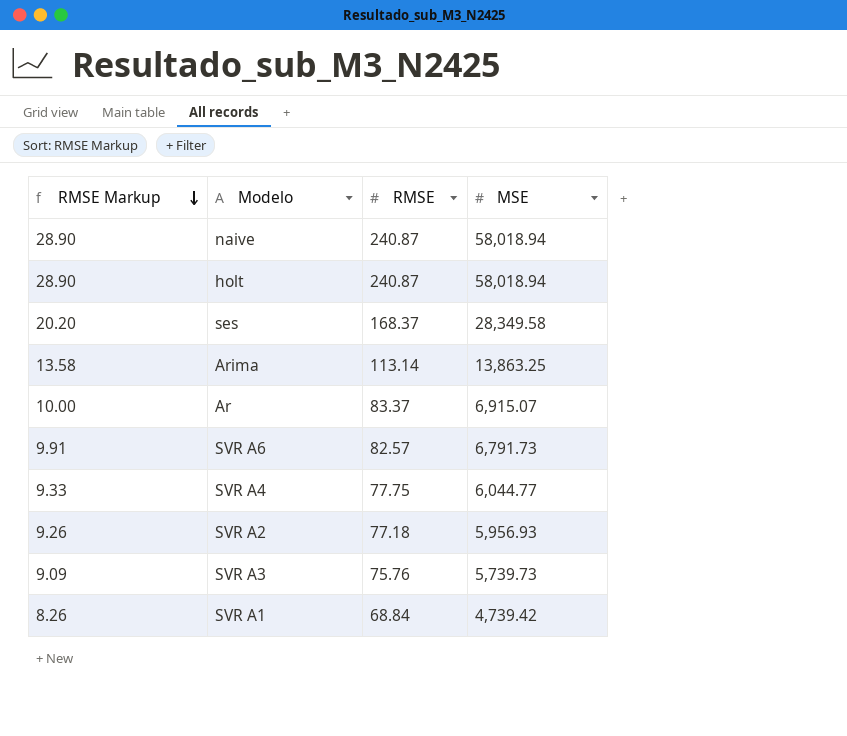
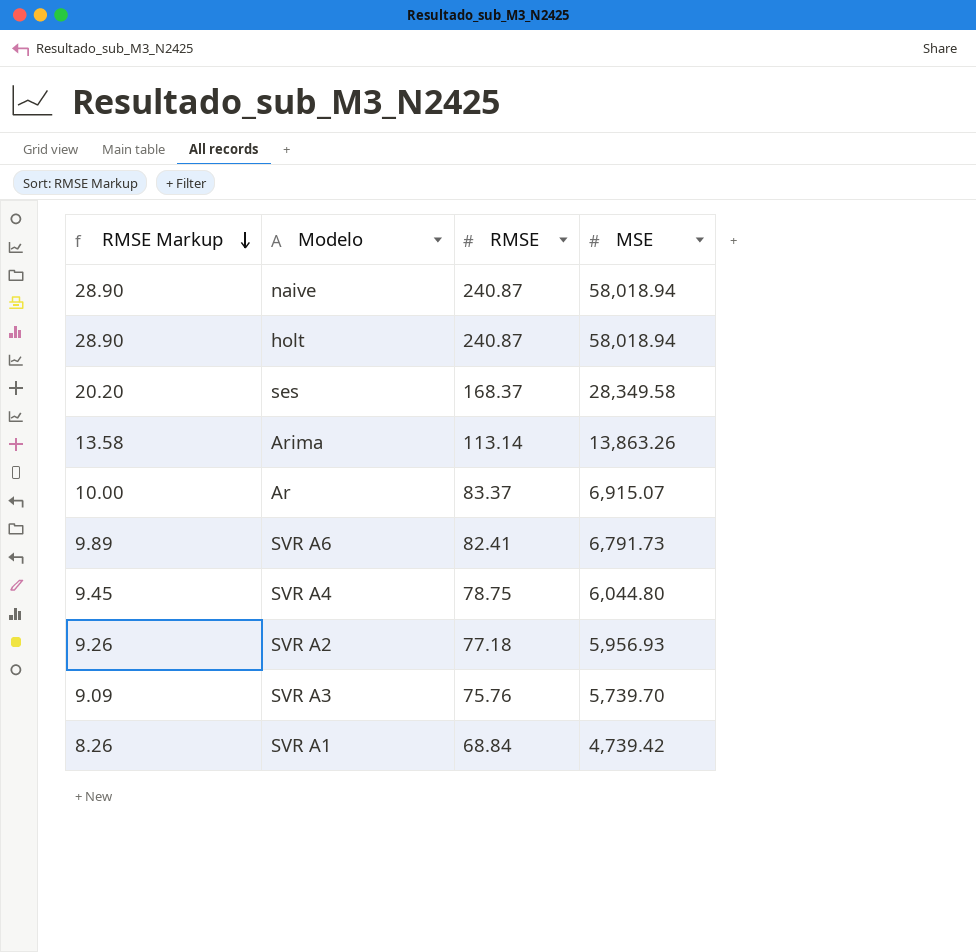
Arima | MSE: 13,863.25 -> 13,863.26
SVR A6 | RMSE Markup: 9.91 -> 9.89
SVR A6 | RMSE: 82.57 -> 82.41
SVR A4 | RMSE Markup: 9.33 -> 9.45
SVR A4 | RMSE: 77.75 -> 78.75
SVR A4 | MSE: 6,044.77 -> 6,044.80
SVR A3 | MSE: 5,739.73 -> 5,739.70

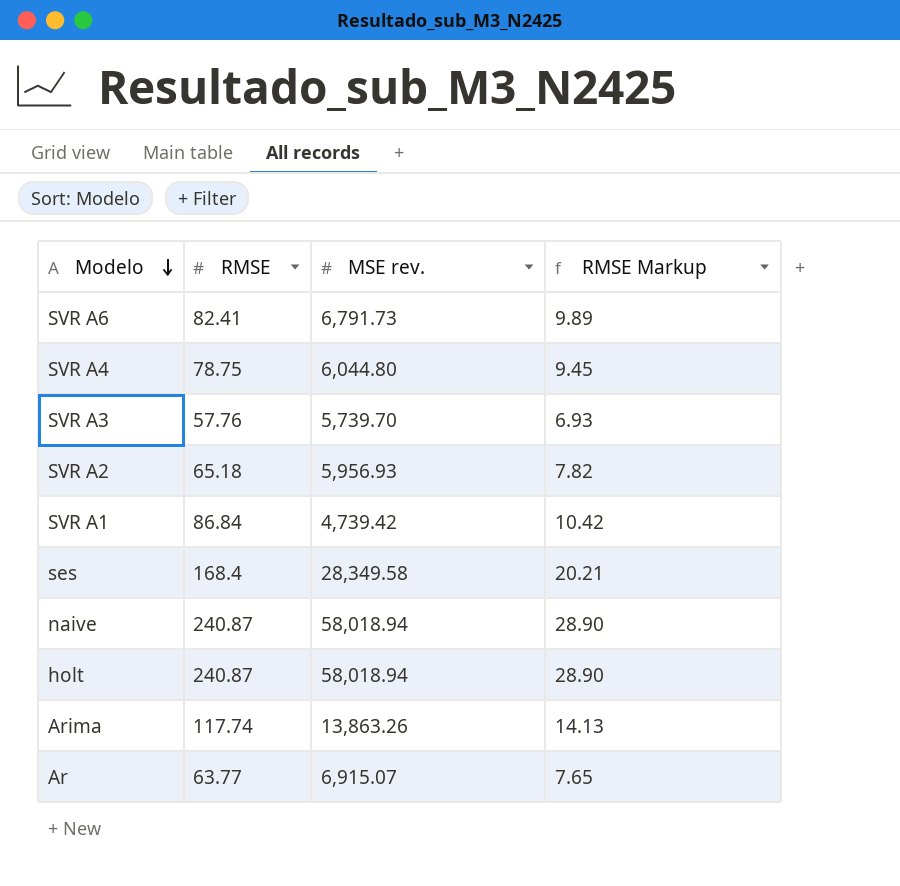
row order: RMSE Markup descending -> Modelo descending
column name: MSE -> MSE rev.
column RMSE Markup | position: 1 -> 4
SVR A3 | RMSE: 75.76 -> 57.76
SVR A3 | RMSE Markup: 9.09 -> 6.93
SVR A2 | RMSE: 77.18 -> 65.18
SVR A2 | RMSE Markup: 9.26 -> 7.82
SVR A1 | RMSE: 68.84 -> 86.84
SVR A1 | RMSE Markup: 8.26 -> 10.42
ses | RMSE: 168.37 -> 168.4
ses | RMSE Markup: 20.20 -> 20.21
Arima | RMSE: 113.14 -> 117.74
Arima | RMSE Markup: 13.58 -> 14.13
Ar | RMSE: 83.37 -> 63.77
Ar | RMSE Markup: 10.00 -> 7.65

